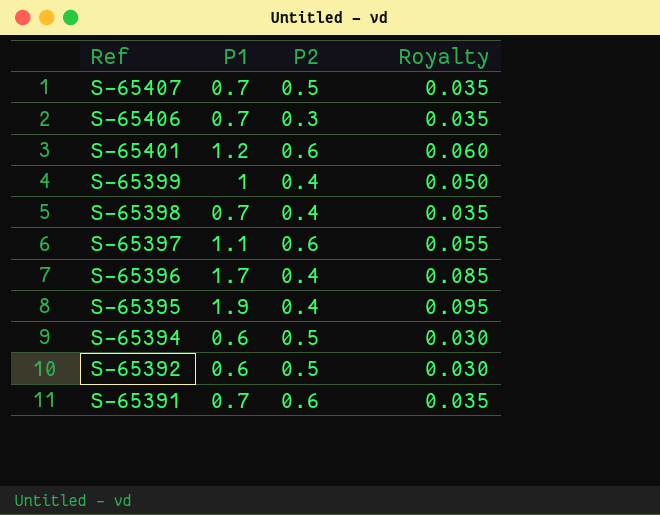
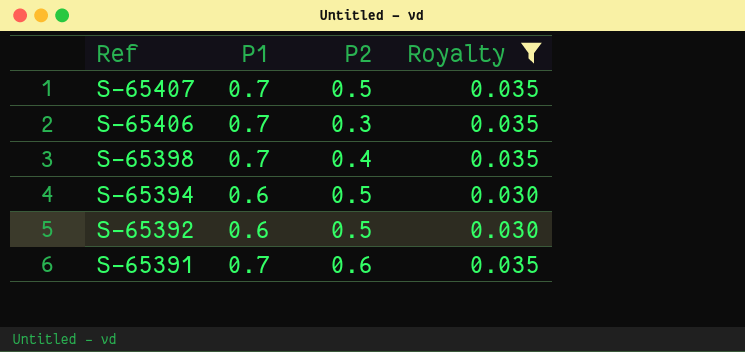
filter: none -> Royalty <= 0.035

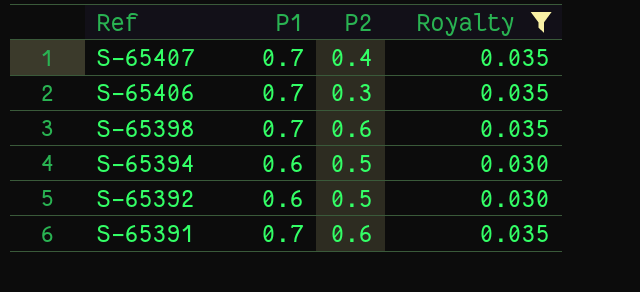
S-65407 | P2: 0.5 -> 0.4
S-65398 | P2: 0.4 -> 0.6

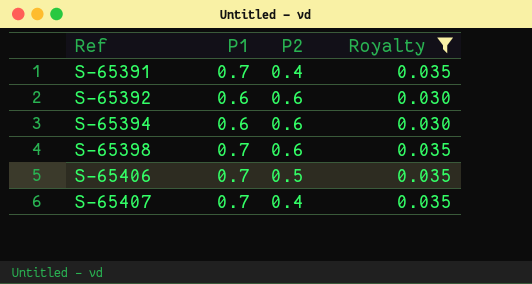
row order: Ref descending -> Ref ascending
S-65391 | P2: 0.6 -> 0.4
S-65392 | P2: 0.5 -> 0.6
S-65394 | P2: 0.5 -> 0.6
S-65406 | P2: 0.3 -> 0.5

